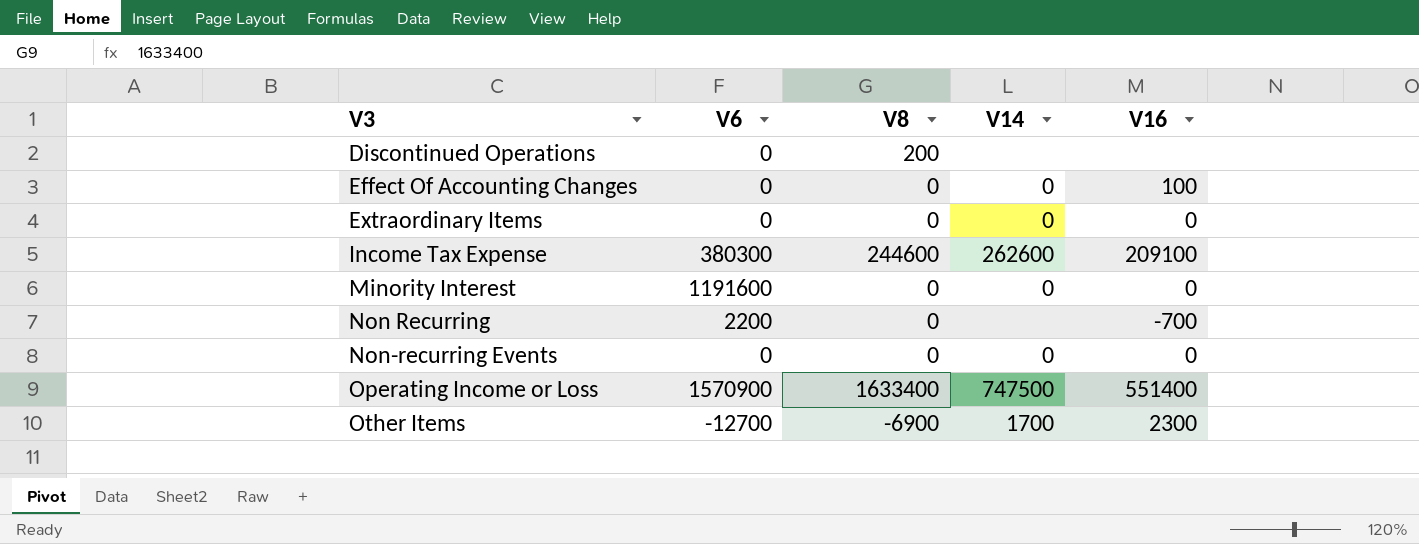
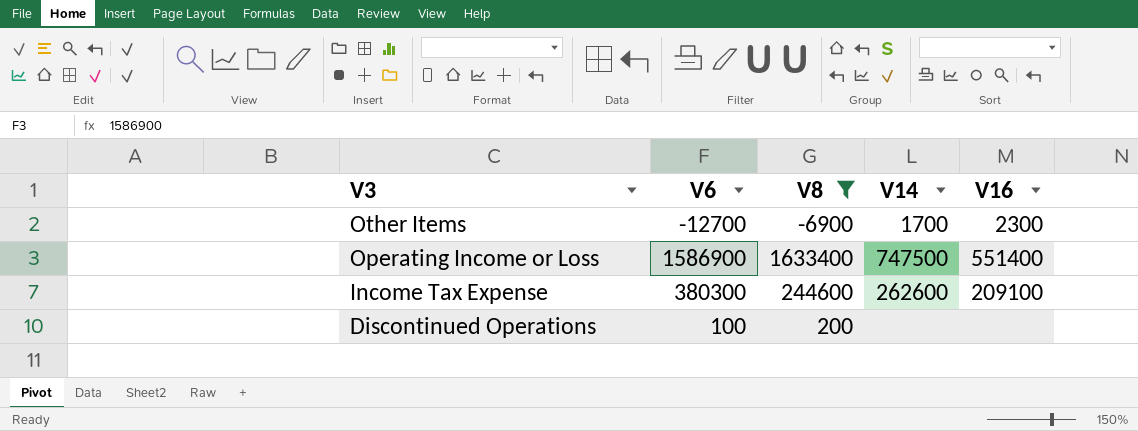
filter: none -> V8 != 0
row order: V3 ascending -> V3 descending
Operating Income or Loss | V6: 1570900 -> 1586900
Discontinued Operations | V6: 0 -> 100

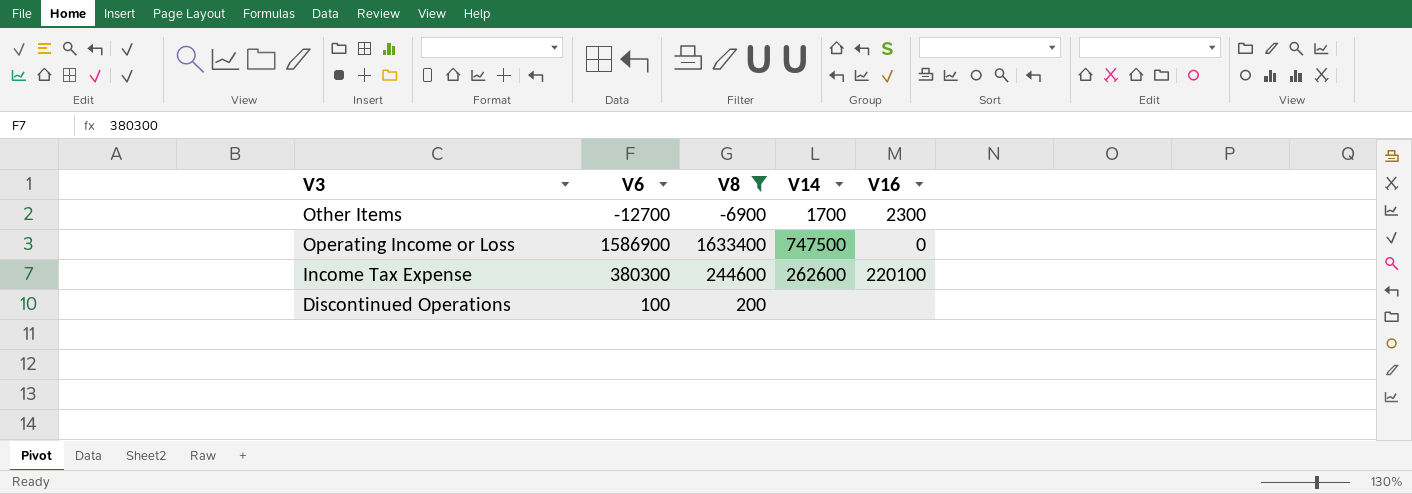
Operating Income or Loss | V16: 551400 -> 0
Income Tax Expense | V16: 209100 -> 220100

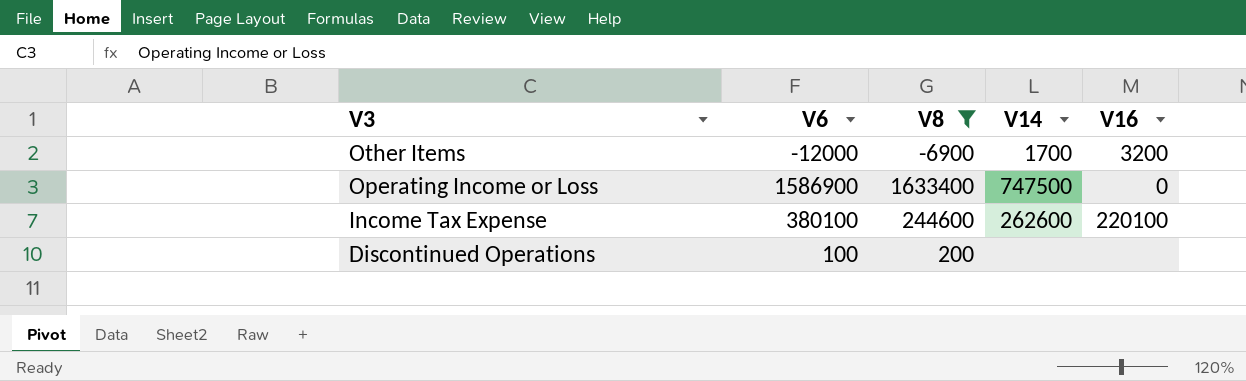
Other Items | V6: -12700 -> -12000
Other Items | V16: 2300 -> 3200
Income Tax Expense | V6: 380300 -> 380100

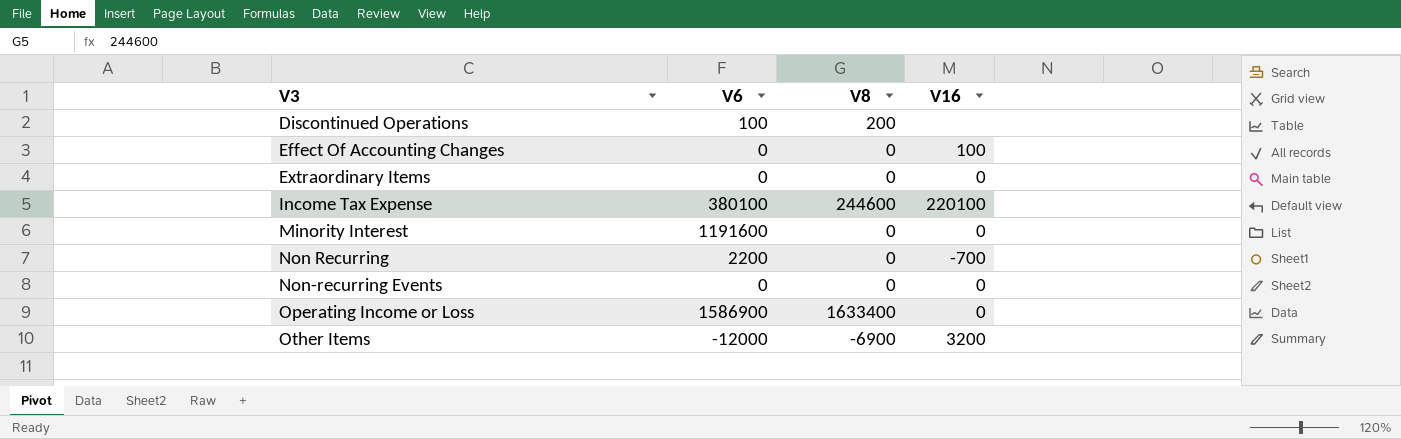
filter: V8 != 0 -> none
row order: V3 descending -> V3 ascending
column V14 | position: 4 -> none

